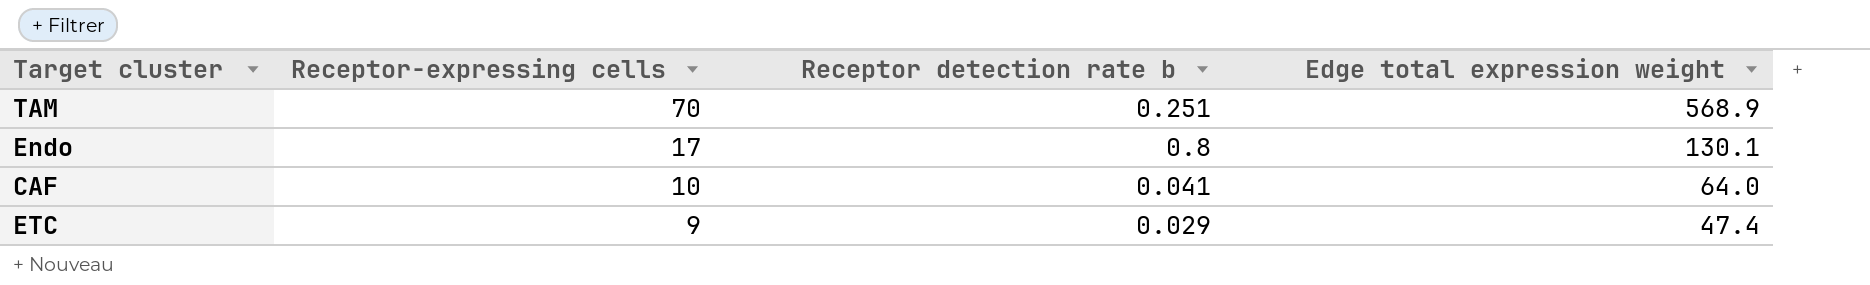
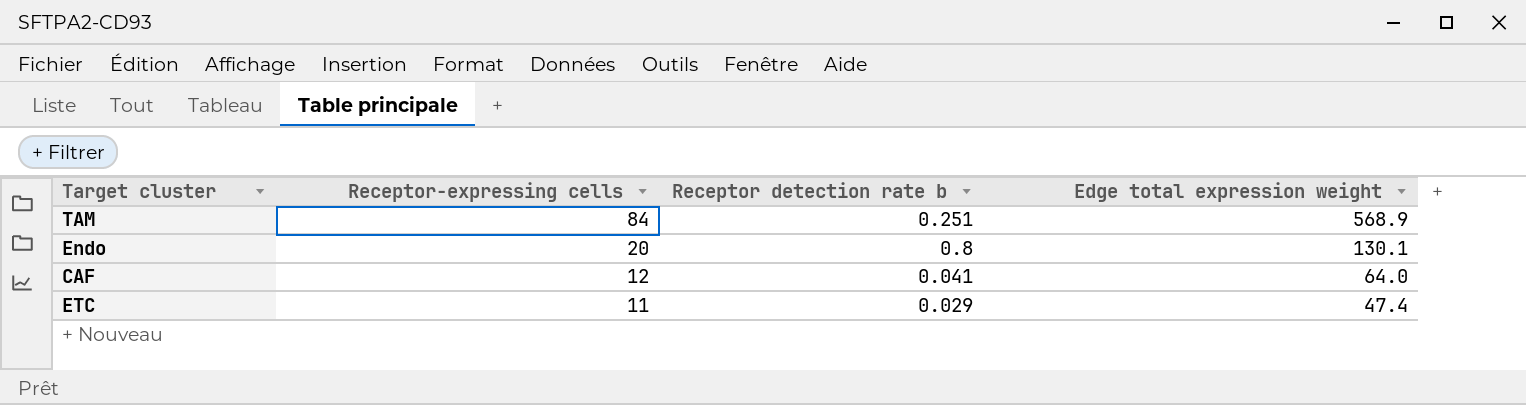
TAM | Receptor-expressing cells: 70 -> 84
Endo | Receptor-expressing cells: 17 -> 20
CAF | Receptor-expressing cells: 10 -> 12
ETC | Receptor-expressing cells: 9 -> 11

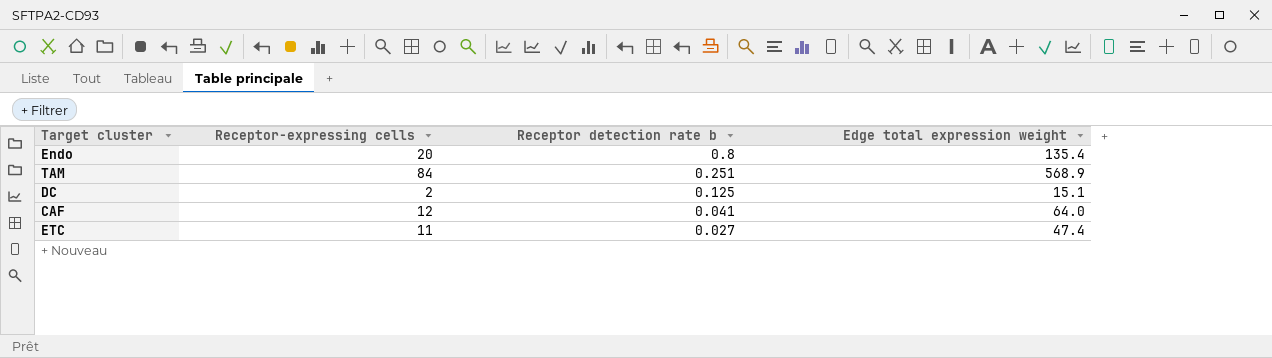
row order: Receptor-expressing cells descending -> Receptor detection rate b descending
Endo | Edge total expression weight: 130.1 -> 135.4
row DC: none -> 2 | 0.125 | 15.1
ETC | Receptor detection rate b: 0.029 -> 0.027

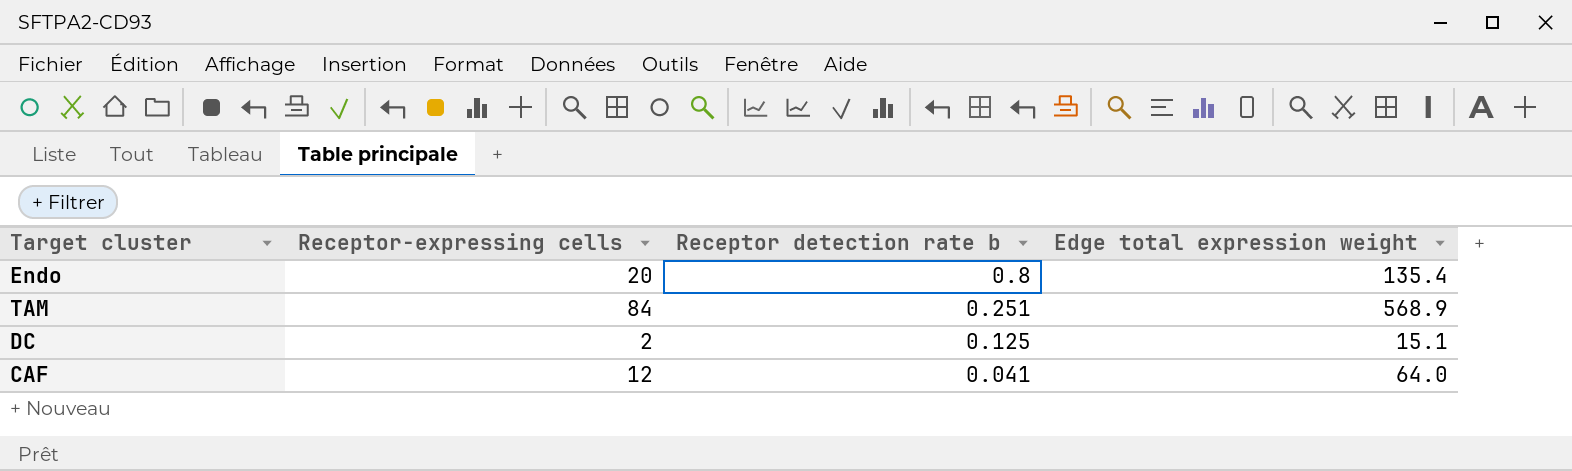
row ETC: 11 | 0.027 | 47.4 -> none

